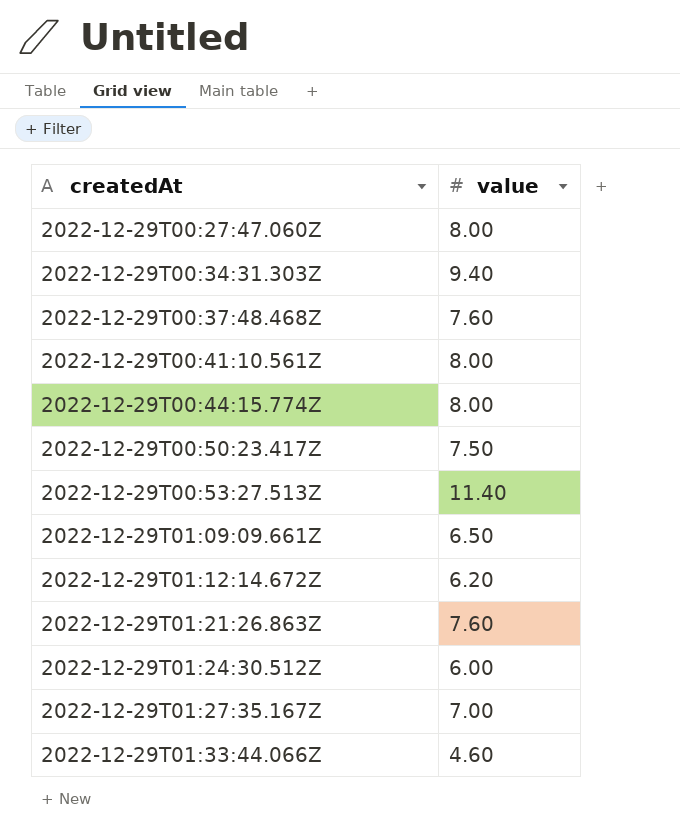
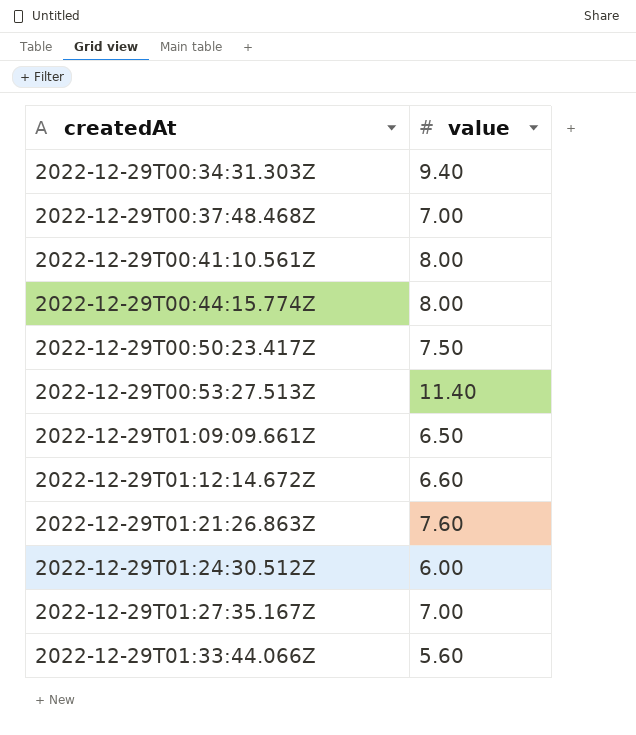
row 2022-12-29T00:27:47.060Z: 8.00 -> none
2022-12-29T00:37:48.468Z | value: 7.60 -> 7.00
2022-12-29T01:12:14.672Z | value: 6.20 -> 6.60
2022-12-29T01:33:44.066Z | value: 4.60 -> 5.60

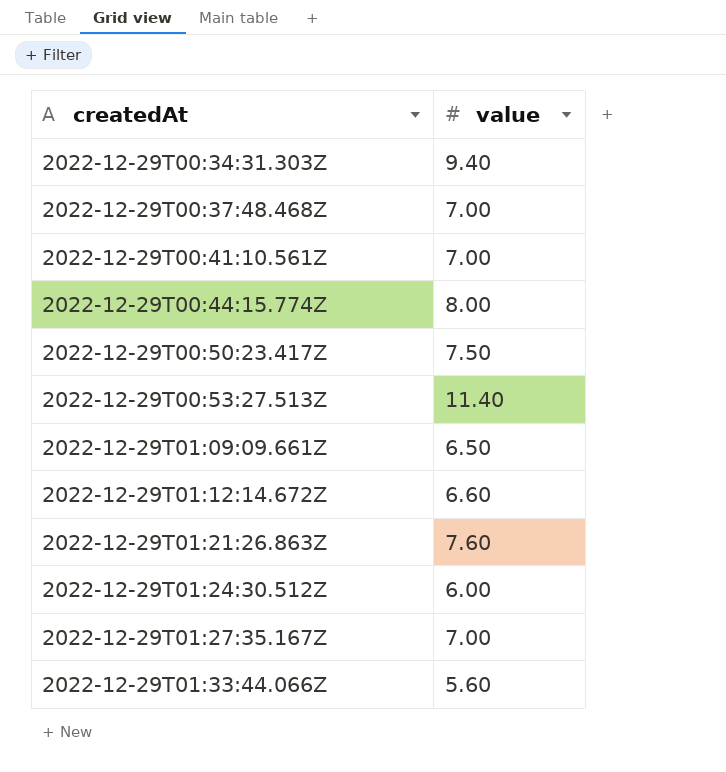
2022-12-29T00:41:10.561Z | value: 8.00 -> 7.00

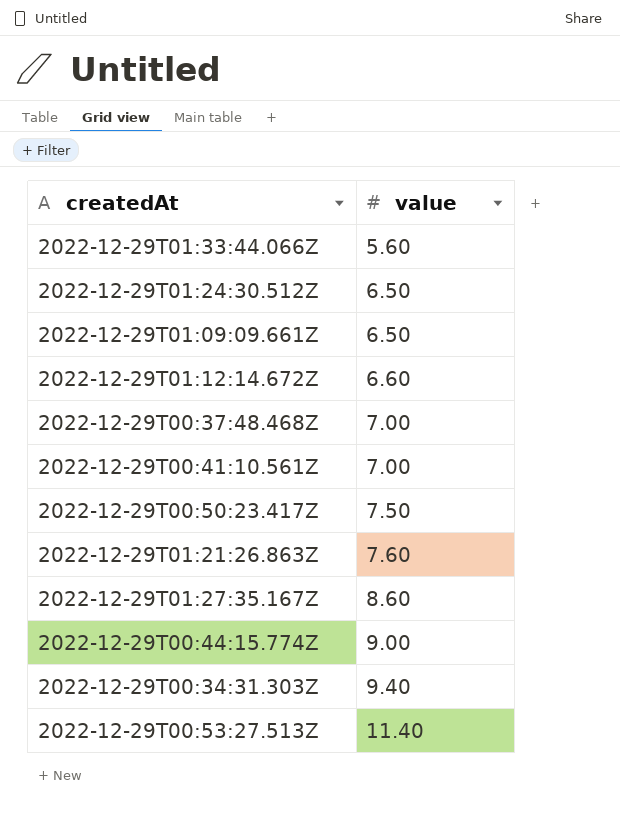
row order: createdAt ascending -> value ascending
2022-12-29T01:24:30.512Z | value: 6.00 -> 6.50
2022-12-29T01:27:35.167Z | value: 7.00 -> 8.60
2022-12-29T00:44:15.774Z | value: 8.00 -> 9.00

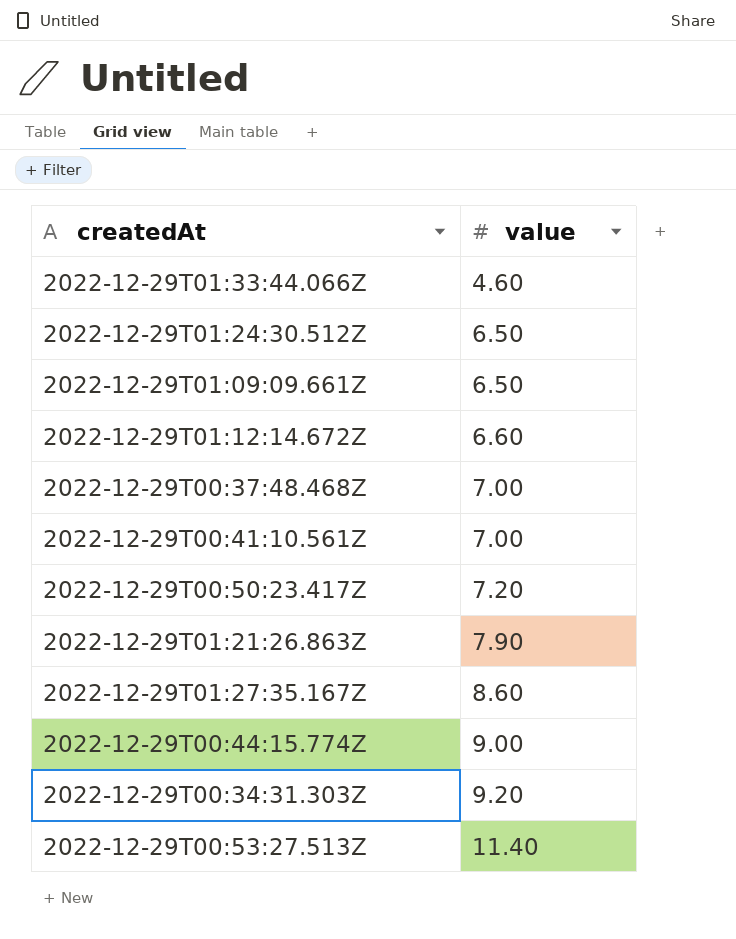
2022-12-29T01:33:44.066Z | value: 5.60 -> 4.60
2022-12-29T00:50:23.417Z | value: 7.50 -> 7.20
2022-12-29T01:21:26.863Z | value: 7.60 -> 7.90
2022-12-29T00:34:31.303Z | value: 9.40 -> 9.20

